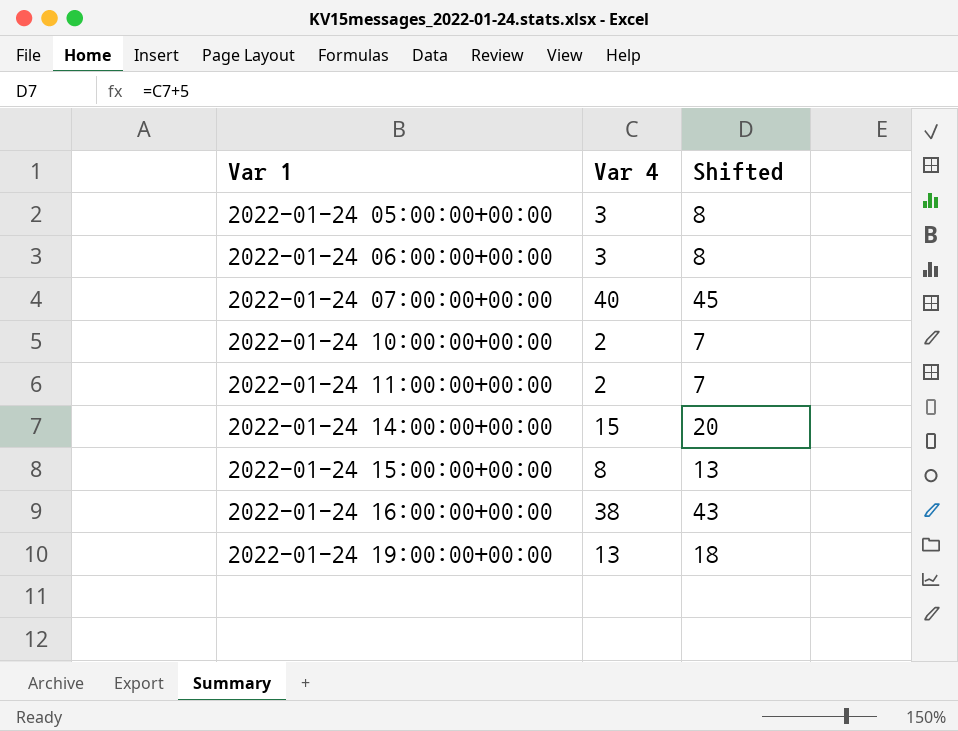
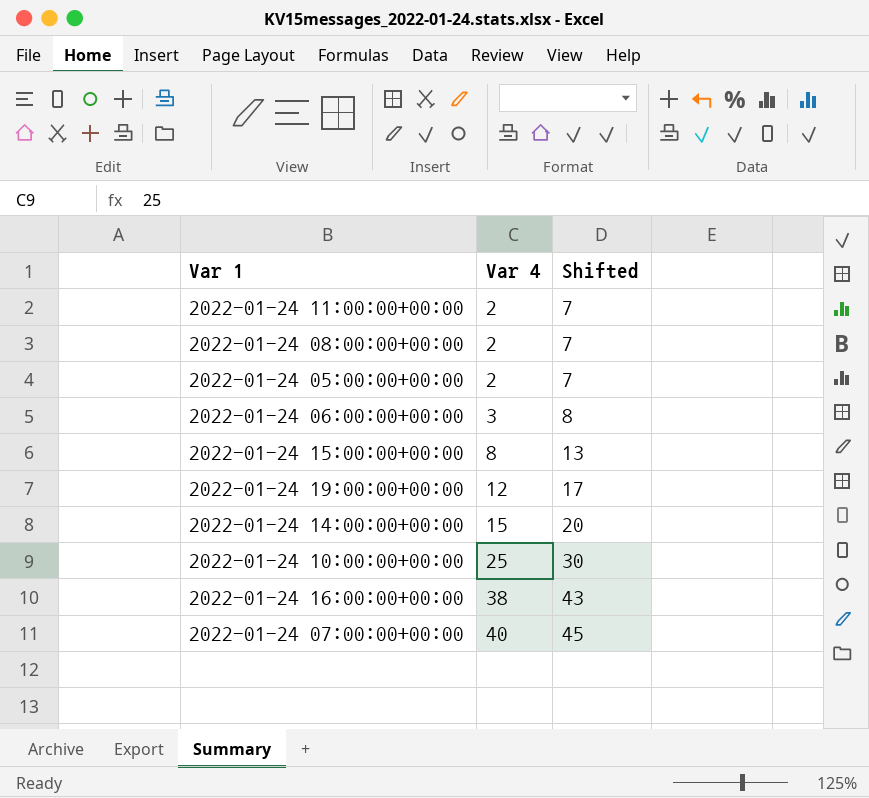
row order: Var 1 ascending -> Var 4 ascending
row 2022-01-24 08:00:00+00:00: none -> 2 | 7
2022-01-24 05:00:00+00:00 | Var 4: 3 -> 2
2022-01-24 05:00:00+00:00 | Shifted: 8 -> 7
2022-01-24 19:00:00+00:00 | Var 4: 13 -> 12
2022-01-24 19:00:00+00:00 | Shifted: 18 -> 17
2022-01-24 10:00:00+00:00 | Var 4: 2 -> 25
2022-01-24 10:00:00+00:00 | Shifted: 7 -> 30

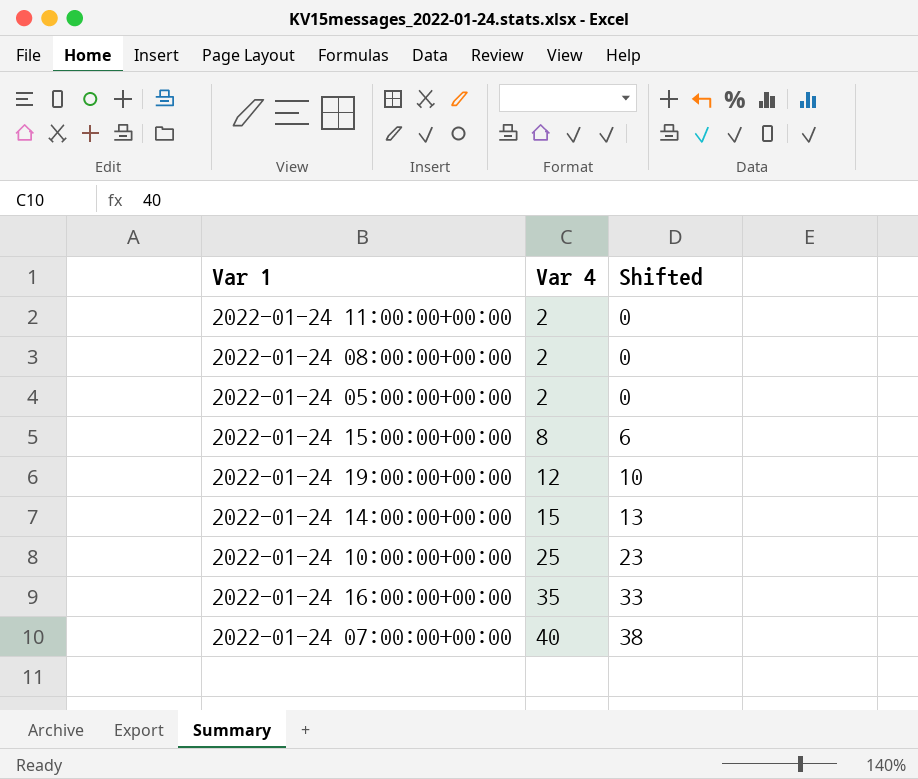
column Shifted | formula: [Var 4] + 5 -> [Var 4] - 2
row 2022-01-24 06:00:00+00:00: 3 | 8 -> none
2022-01-24 16:00:00+00:00 | Var 4: 38 -> 35

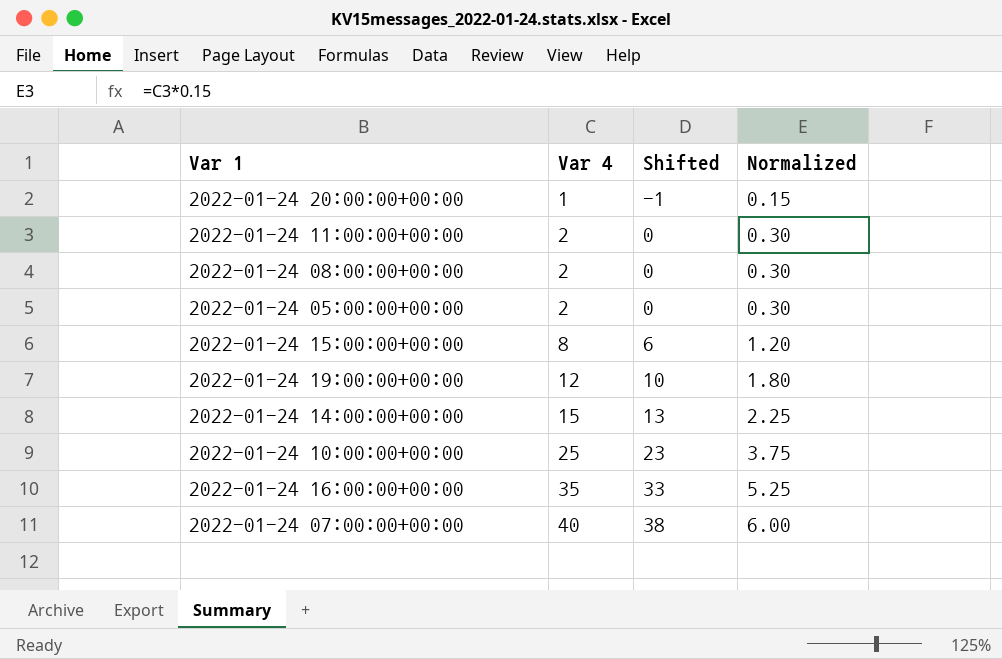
column Normalized | formula: none -> [Var 4] * 0.15
row 2022-01-24 20:00:00+00:00: none -> 1 | -1 | 0.15

